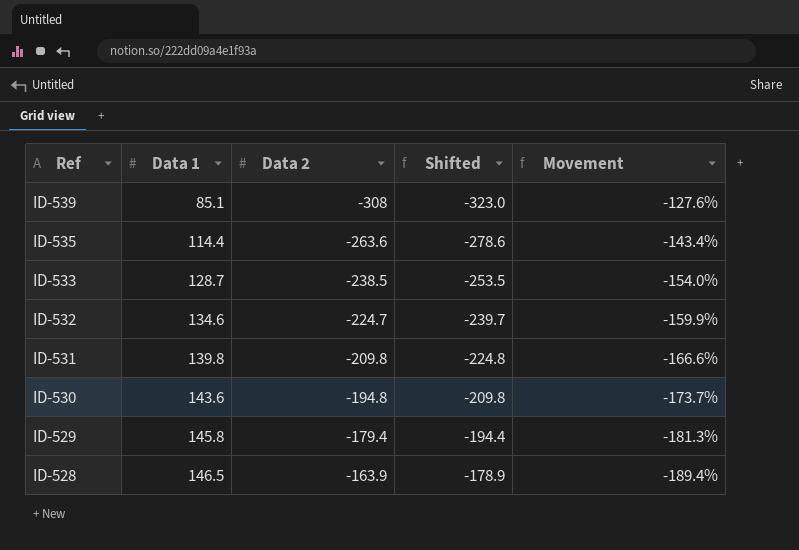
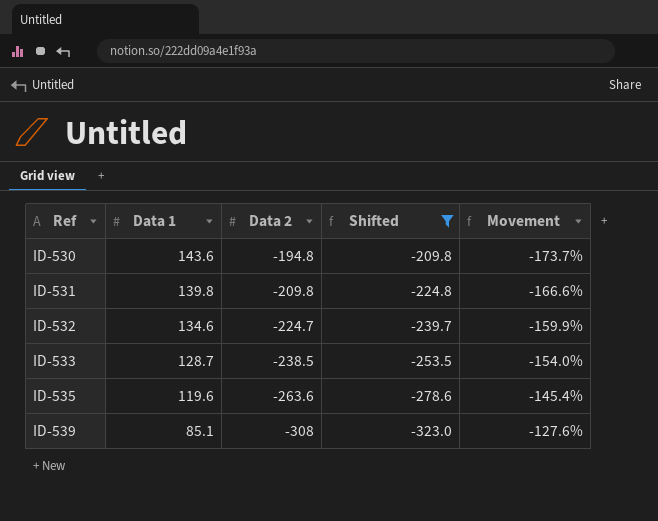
filter: none -> Shifted <= -209.8
row order: Ref descending -> Ref ascending
ID-535 | Data 1: 114.4 -> 119.6
ID-535 | Movement: -143.4% -> -145.4%

